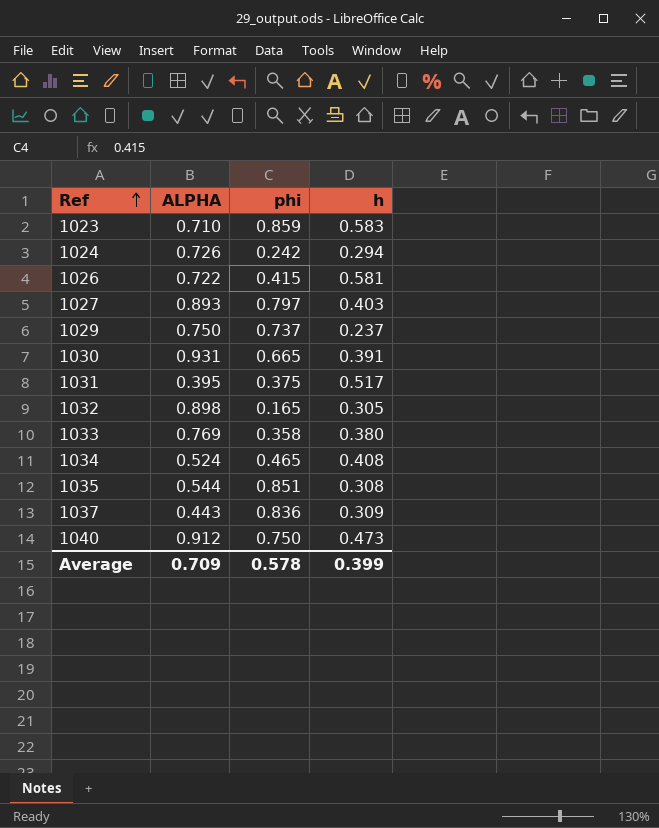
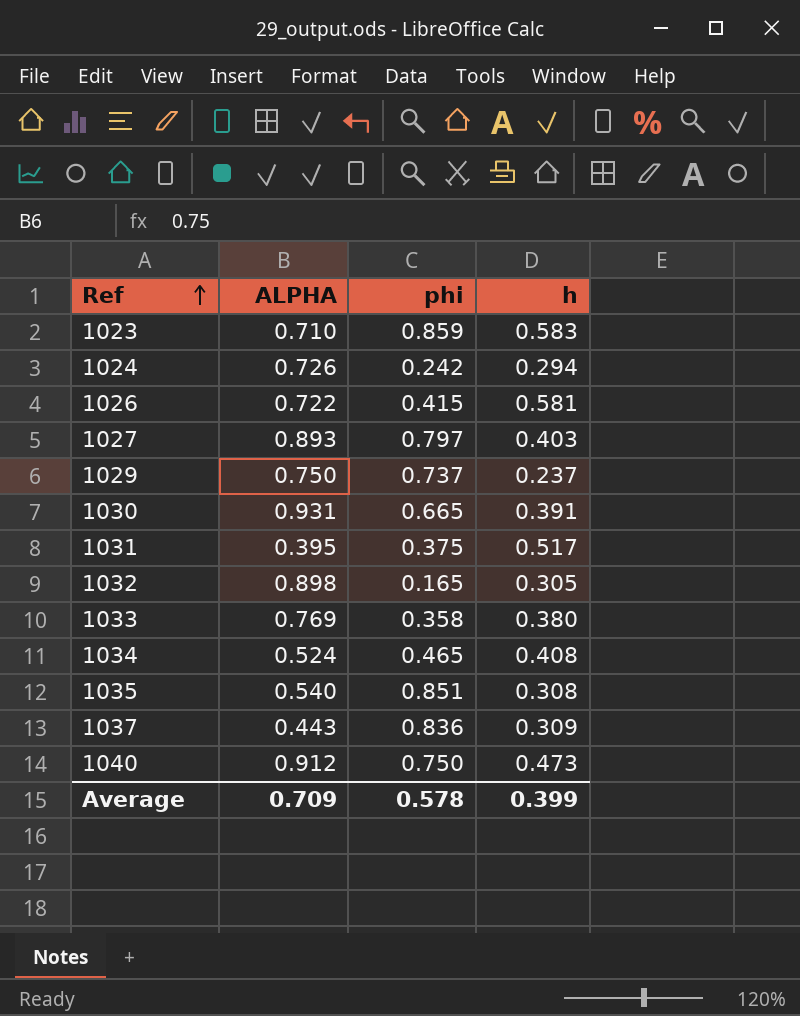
1035 | ALPHA: 0.544 -> 0.540

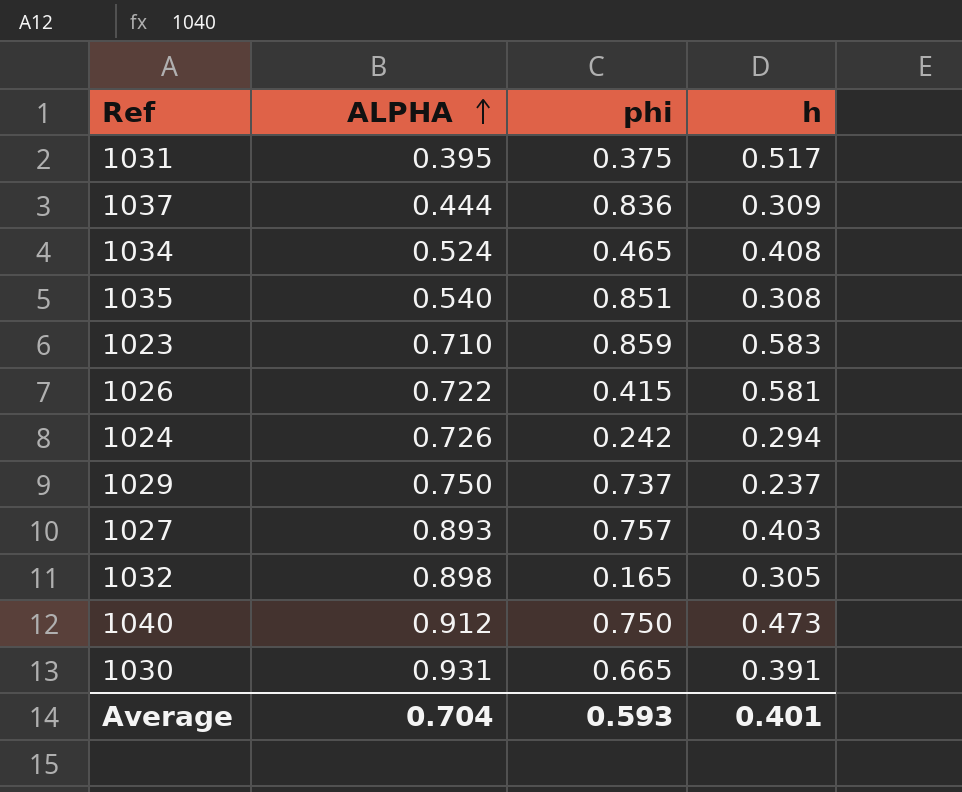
row order: Ref ascending -> ALPHA ascending
row 1033: 0.769 | 0.358 | 0.380 -> none
1037 | ALPHA: 0.443 -> 0.444
1027 | phi: 0.797 -> 0.757
Average | ALPHA: 0.709 -> 0.704
Average | phi: 0.578 -> 0.593
Average | h: 0.399 -> 0.401

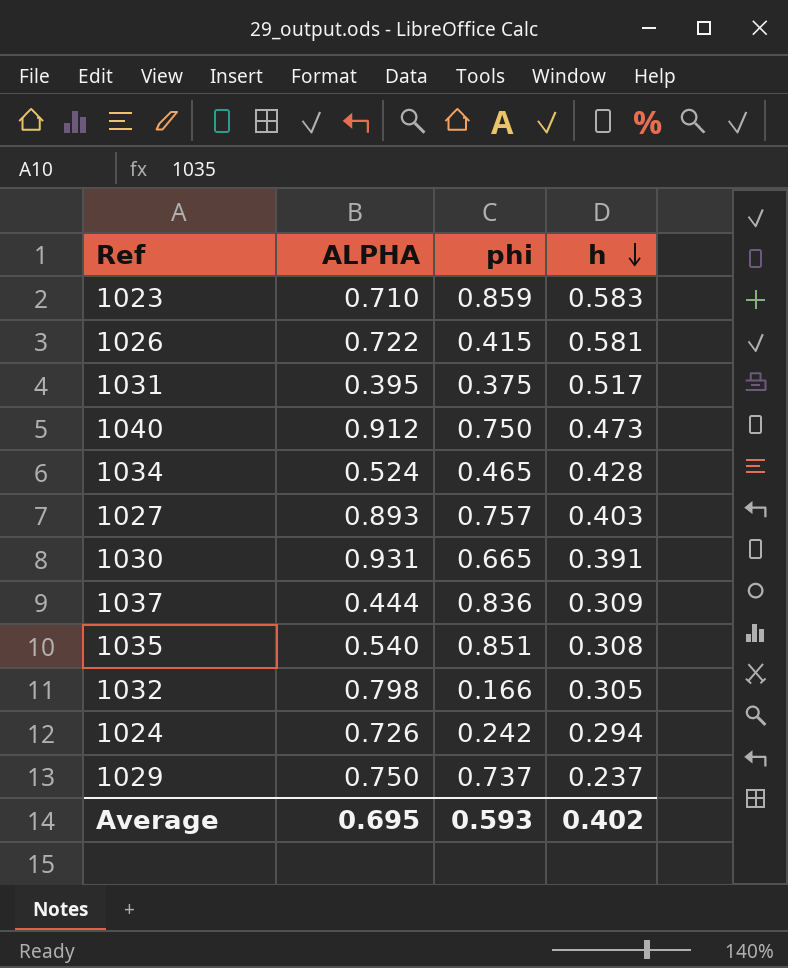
row order: ALPHA ascending -> h descending
1034 | h: 0.408 -> 0.428
1032 | ALPHA: 0.898 -> 0.798
1032 | phi: 0.165 -> 0.166
Average | ALPHA: 0.704 -> 0.695
Average | h: 0.401 -> 0.402

